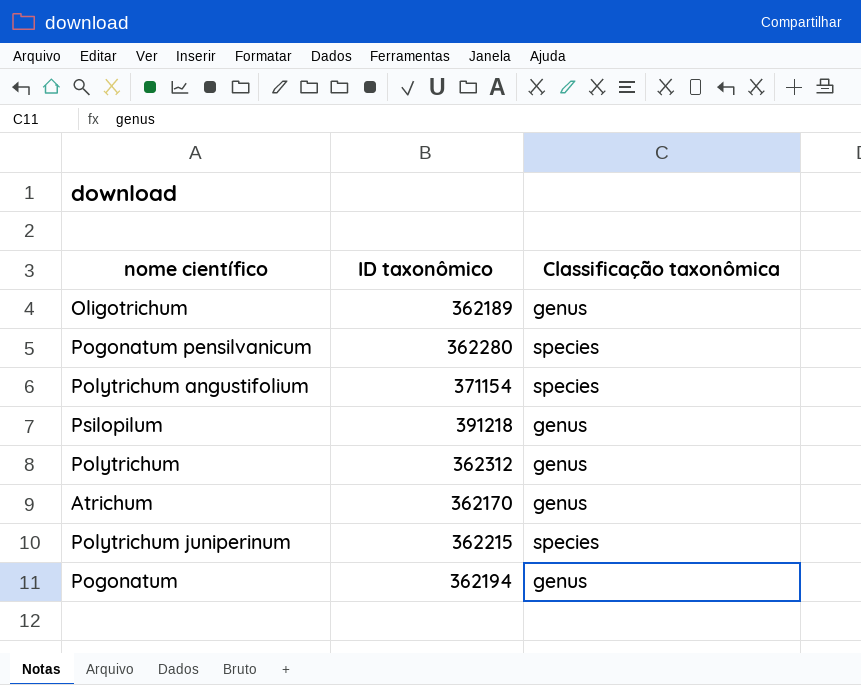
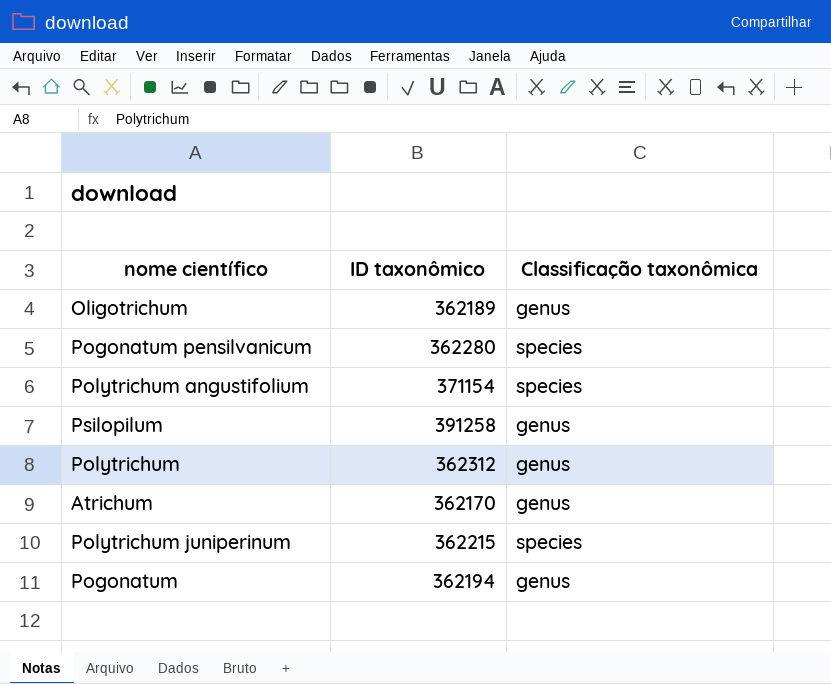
Psilopilum | ID taxonômico: 391218 -> 391258

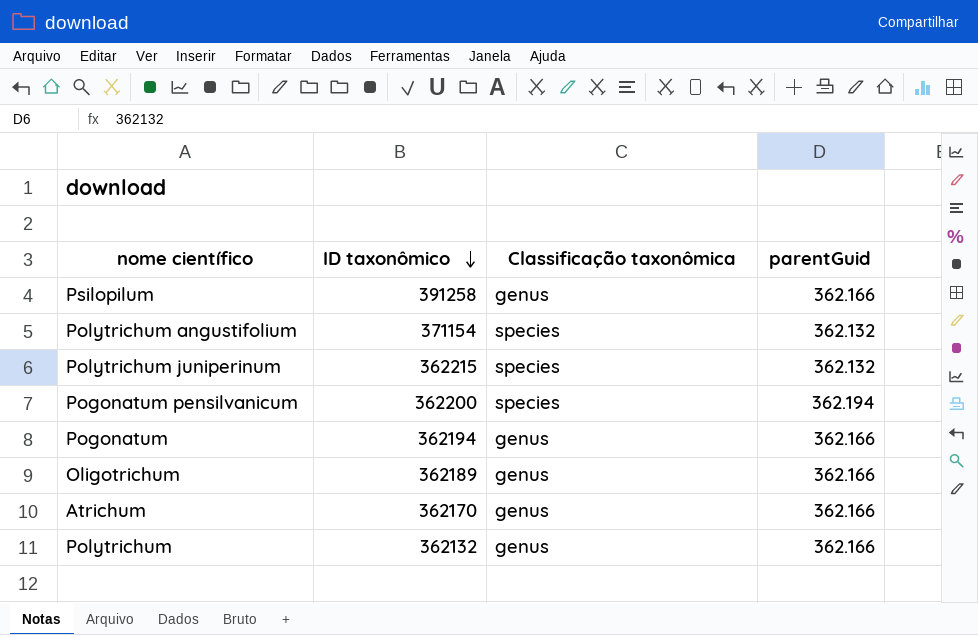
row order: none -> ID taxonômico descending
column parentGuid | position: none -> 4
Pogonatum pensilvanicum | ID taxonômico: 362280 -> 362200
Polytrichum | ID taxonômico: 362312 -> 362132

